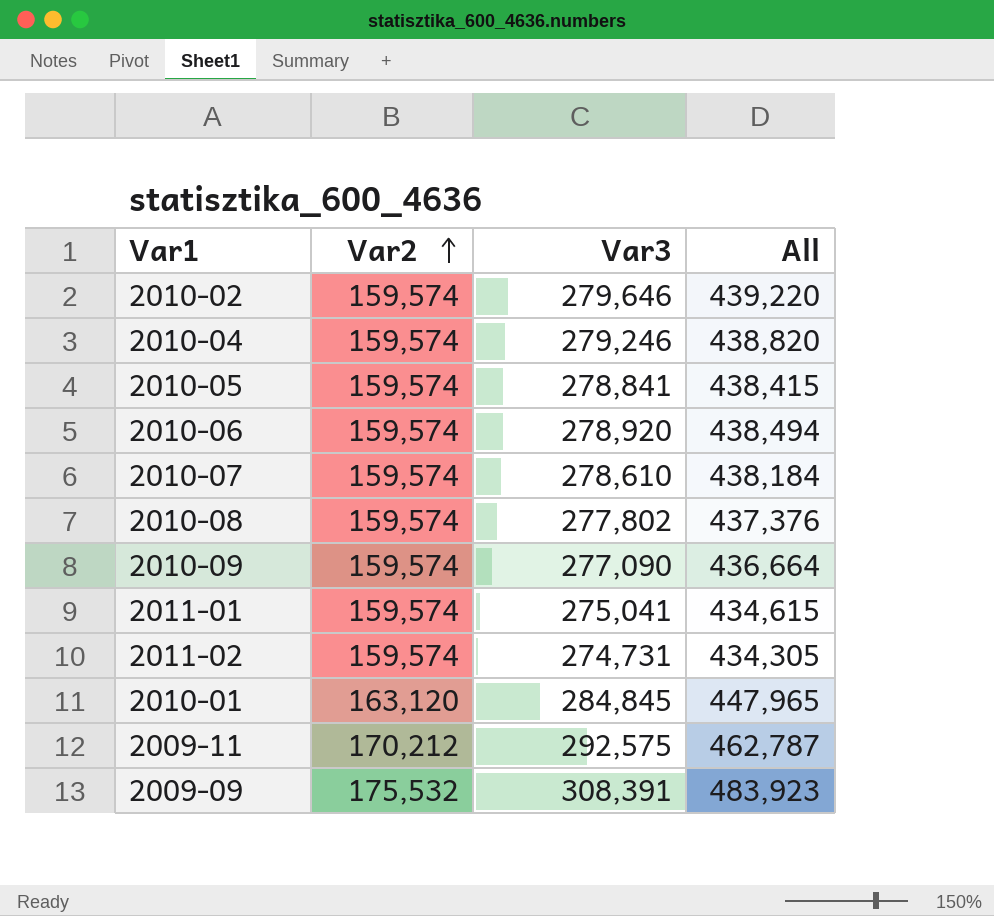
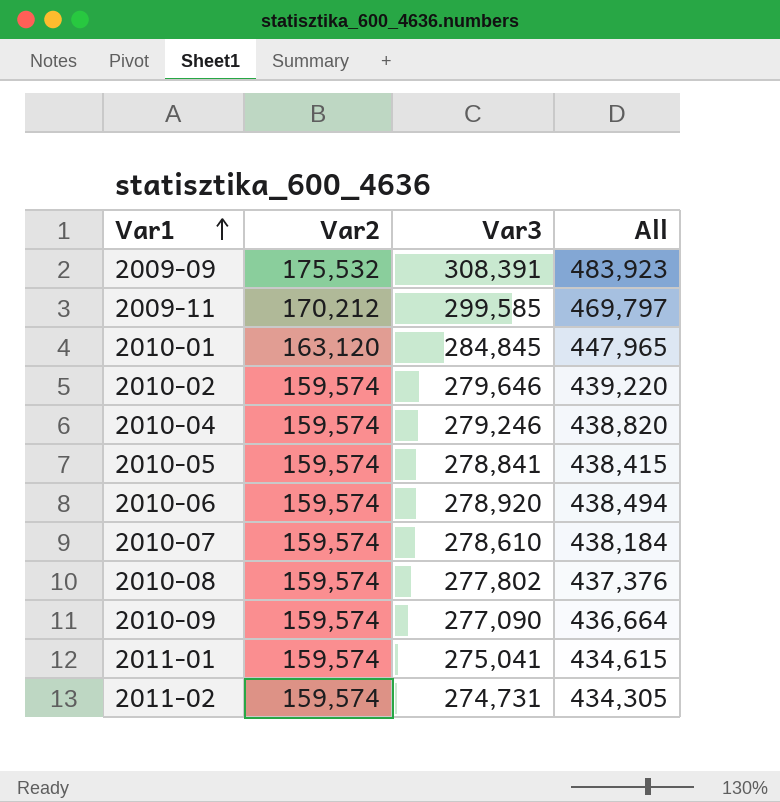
row order: Var2 ascending -> Var1 ascending
2009-11 | Var3: 292,575 -> 299,585
2009-11 | All: 462,787 -> 469,797

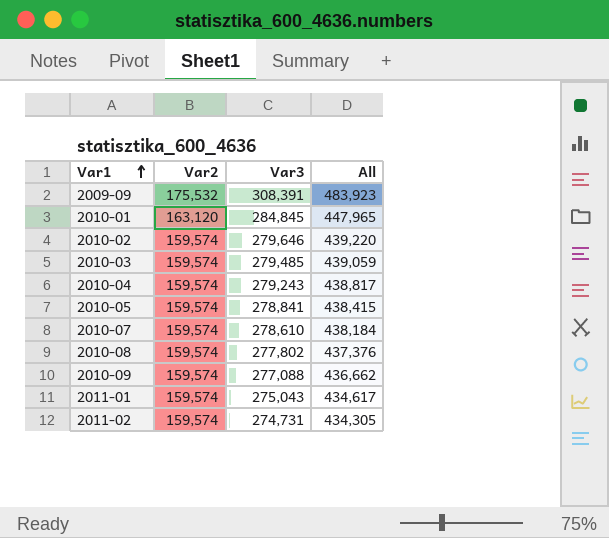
row 2009-11: 170,212 | 299,585 | 469,797 -> none
row 2010-06: 159,574 | 278,920 | 438,494 -> none
row 2010-03: none -> 159,574 | 279,485 | 439,059
2010-04 | Var3: 279,246 -> 279,243
2010-04 | All: 438,820 -> 438,817
2010-09 | Var3: 277,090 -> 277,088
2010-09 | All: 436,664 -> 436,662
2011-01 | Var3: 275,041 -> 275,043
2011-01 | All: 434,615 -> 434,617

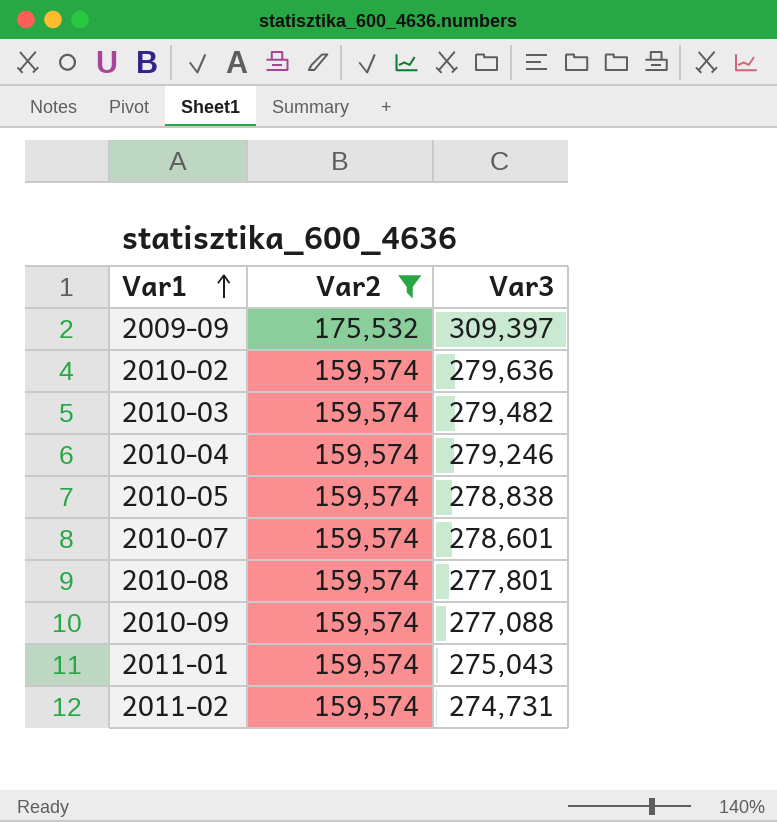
filter: none -> Var2 != 163,120
column All | formula: [Var2] + [Var3] -> none
2009-09 | Var3: 308,391 -> 309,397
2010-02 | Var3: 279,646 -> 279,636
2010-03 | Var3: 279,485 -> 279,482
2010-04 | Var3: 279,243 -> 279,246
2010-05 | Var3: 278,841 -> 278,838
2010-07 | Var3: 278,610 -> 278,601
2010-08 | Var3: 277,802 -> 277,801

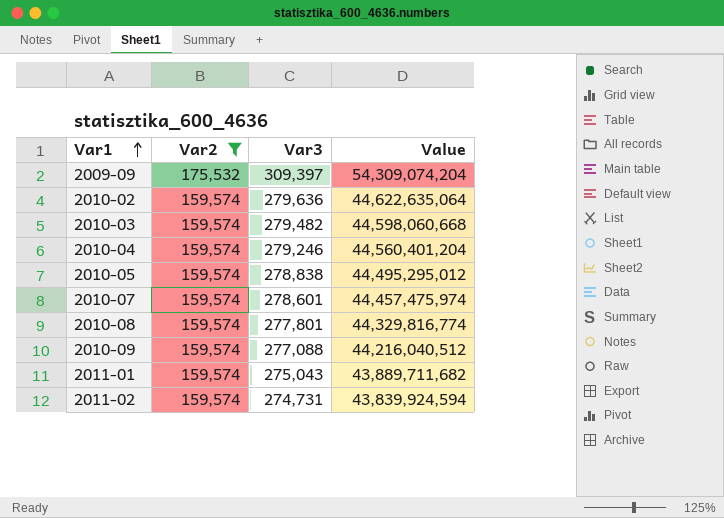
column Value | formula: none -> [Var2] * [Var3]

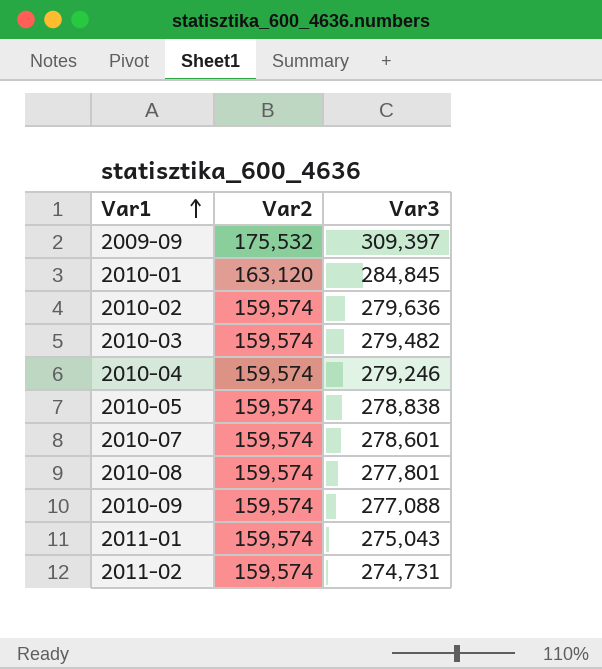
filter: Var2 != 163,120 -> none
column Value | formula: [Var2] * [Var3] -> none

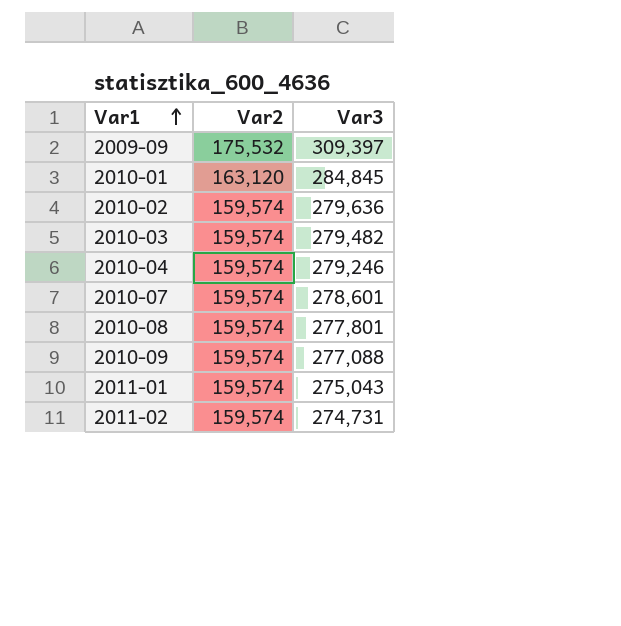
row 2010-05: 159,574 | 278,838 -> none

